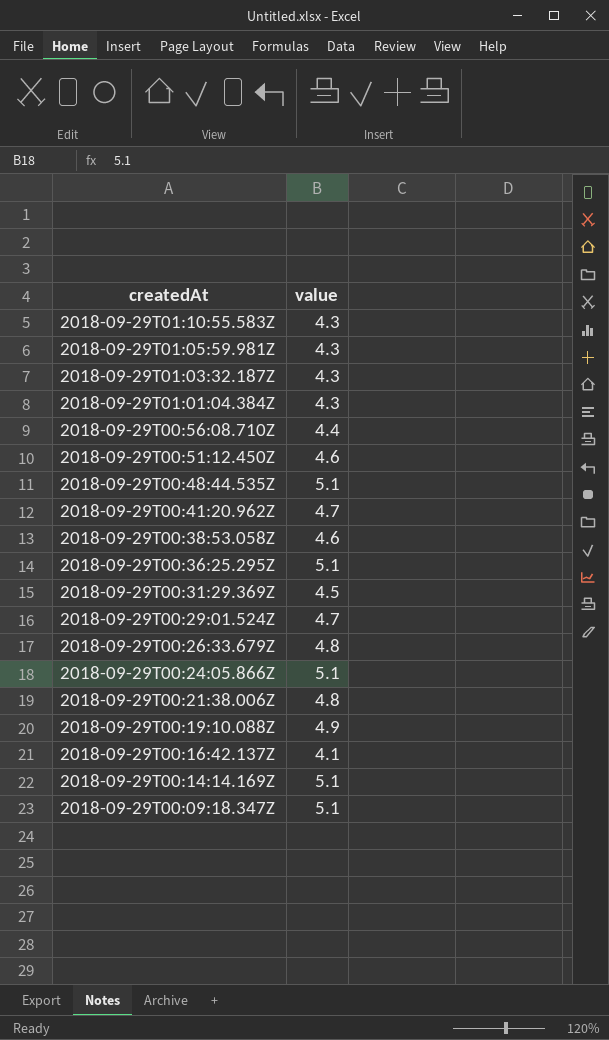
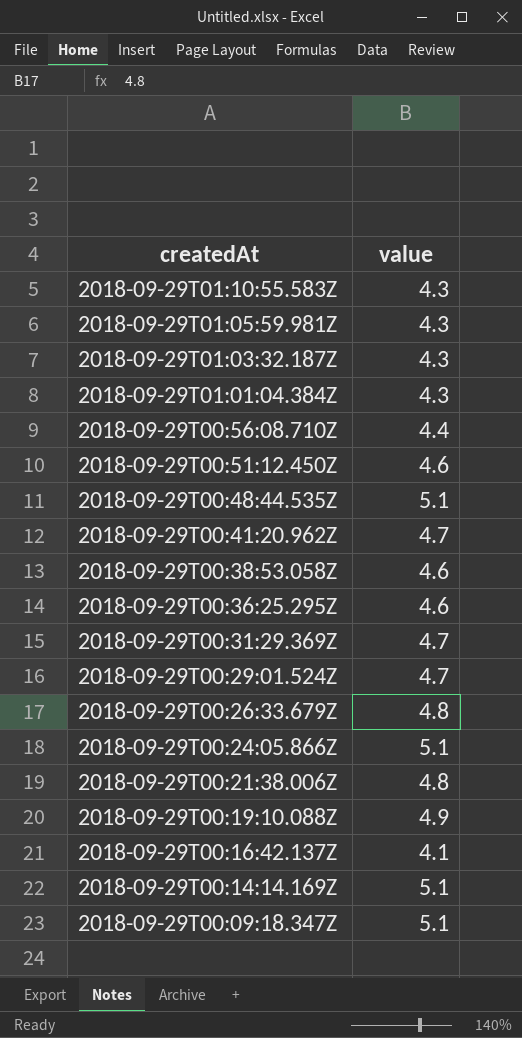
2018-09-29T00:36:25.295Z | value: 5.1 -> 4.6
2018-09-29T00:31:29.369Z | value: 4.5 -> 4.7

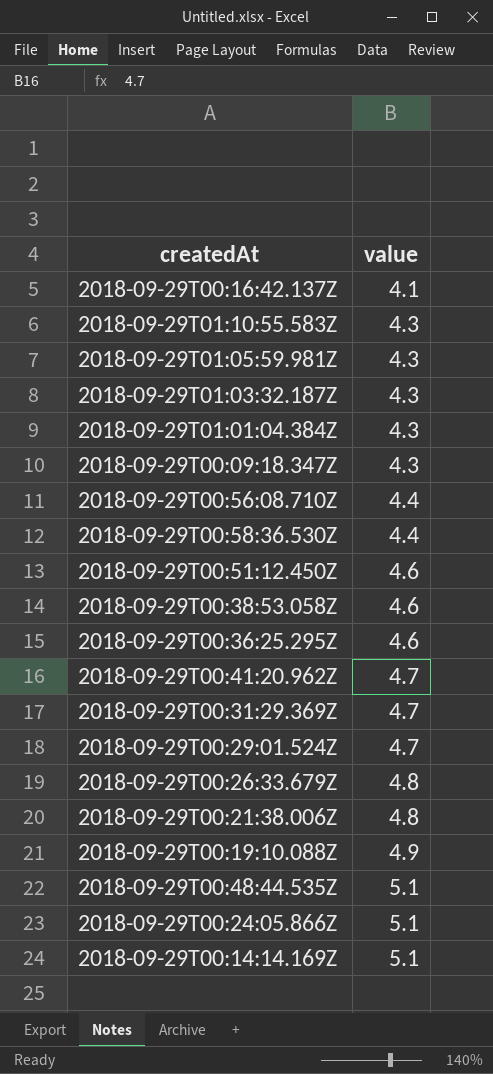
row order: createdAt descending -> value ascending
2018-09-29T00:09:18.347Z | value: 5.1 -> 4.3
row 2018-09-29T00:58:36.530Z: none -> 4.4

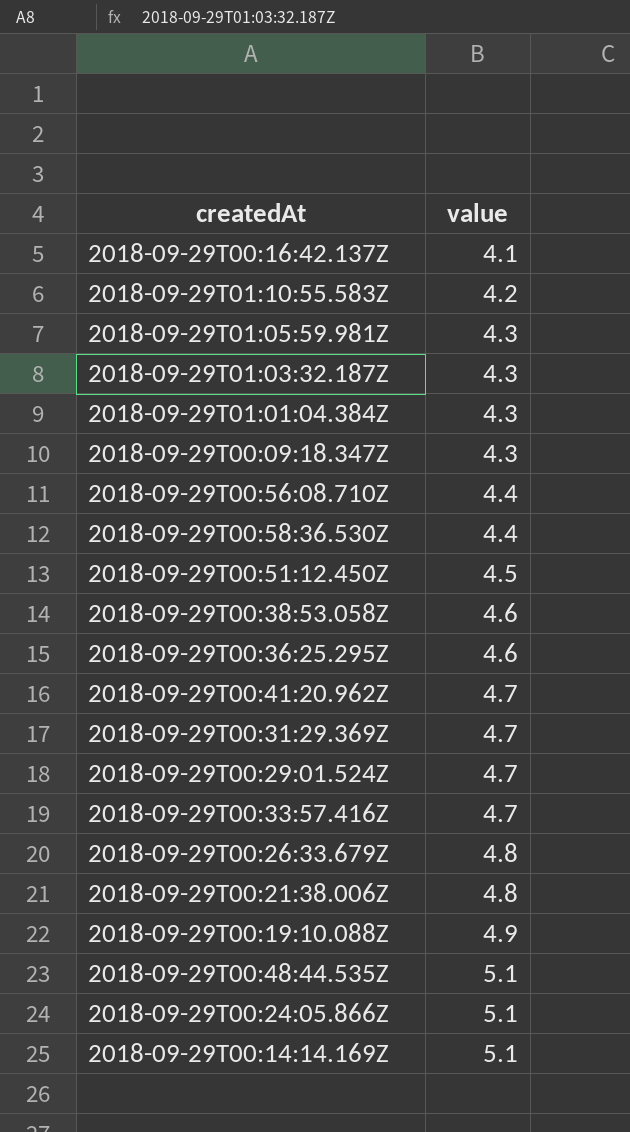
2018-09-29T01:10:55.583Z | value: 4.3 -> 4.2
2018-09-29T00:51:12.450Z | value: 4.6 -> 4.5
row 2018-09-29T00:33:57.416Z: none -> 4.7

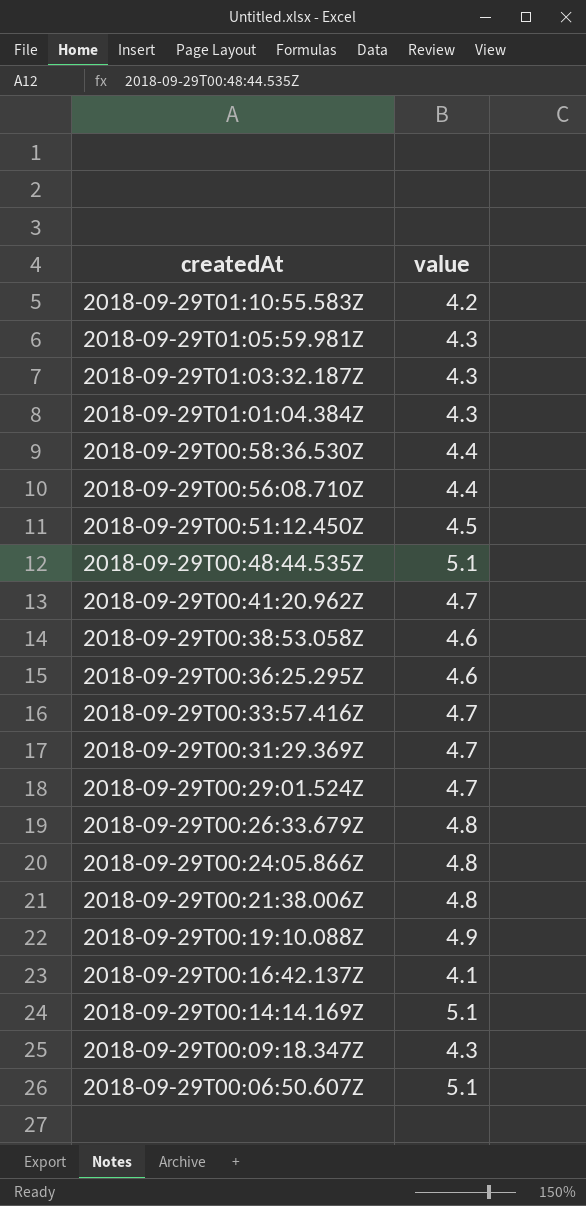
row order: value ascending -> createdAt descending
2018-09-29T00:24:05.866Z | value: 5.1 -> 4.8
row 2018-09-29T00:06:50.607Z: none -> 5.1

